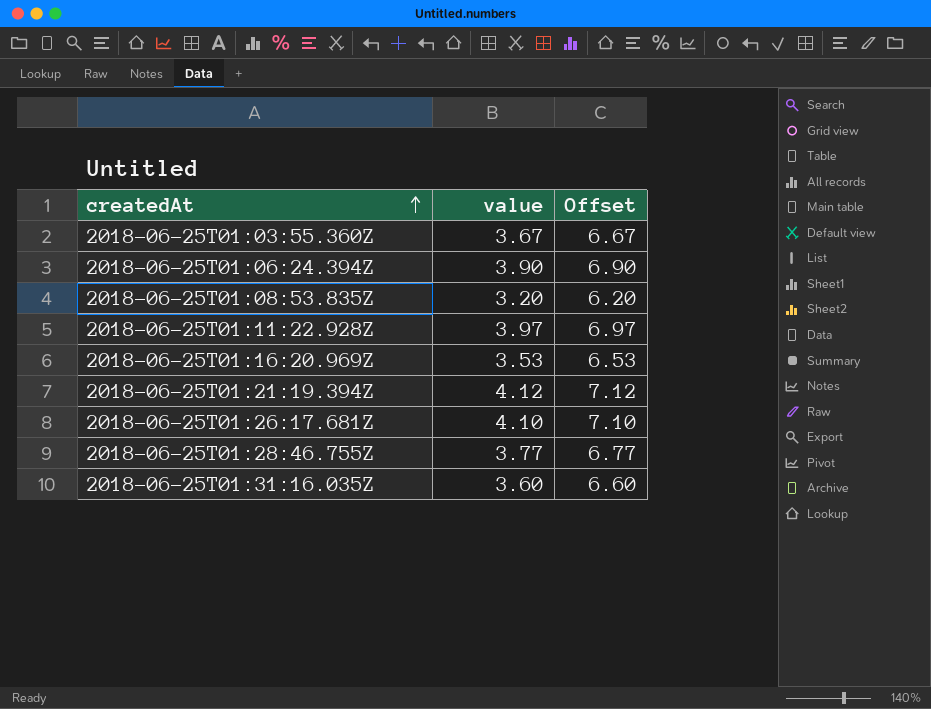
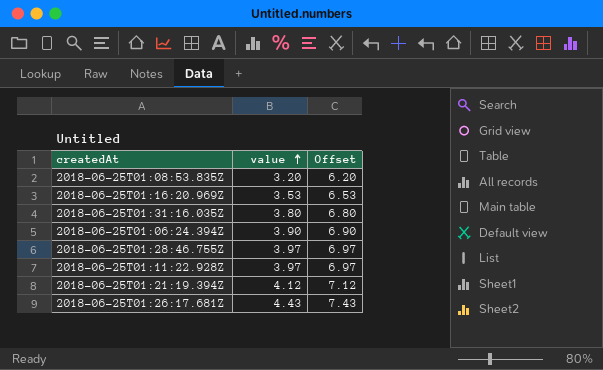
row order: createdAt ascending -> value ascending
row 2018-06-25T01:03:55.360Z: 3.67 | 6.67 -> none
2018-06-25T01:31:16.035Z | value: 3.60 -> 3.80
2018-06-25T01:31:16.035Z | Offset: 6.60 -> 6.80
2018-06-25T01:28:46.755Z | value: 3.77 -> 3.97
2018-06-25T01:28:46.755Z | Offset: 6.77 -> 6.97
2018-06-25T01:26:17.681Z | value: 4.10 -> 4.43
2018-06-25T01:26:17.681Z | Offset: 7.10 -> 7.43

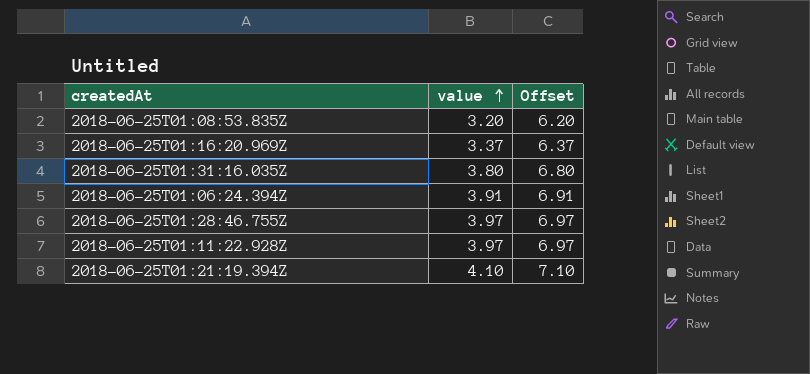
row 2018-06-25T01:26:17.681Z: 4.43 | 7.43 -> none
2018-06-25T01:16:20.969Z | value: 3.53 -> 3.37
2018-06-25T01:16:20.969Z | Offset: 6.53 -> 6.37
2018-06-25T01:06:24.394Z | value: 3.90 -> 3.91
2018-06-25T01:06:24.394Z | Offset: 6.90 -> 6.91
2018-06-25T01:21:19.394Z | value: 4.12 -> 4.10
2018-06-25T01:21:19.394Z | Offset: 7.12 -> 7.10

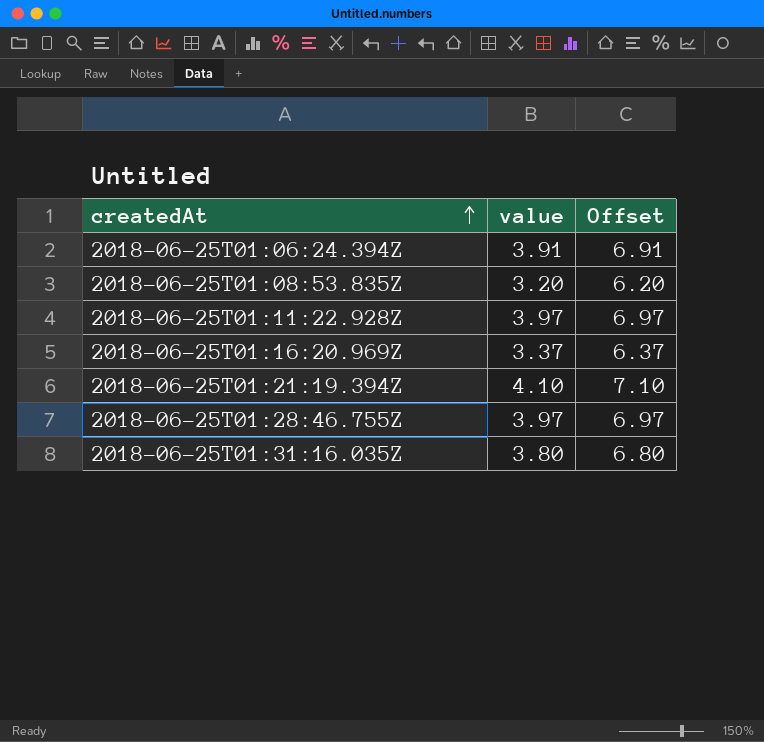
row order: value ascending -> createdAt ascending

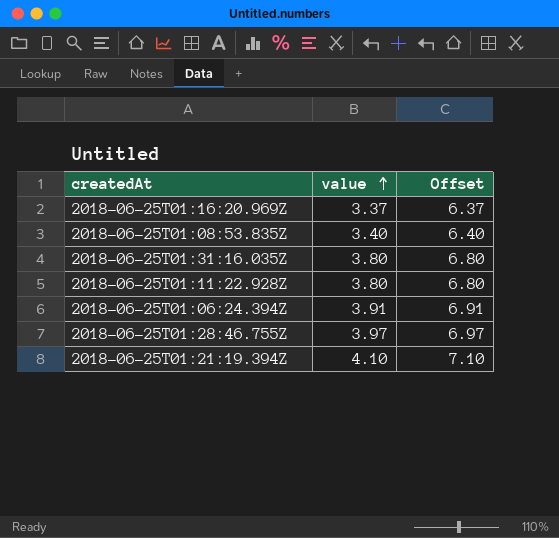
row order: createdAt ascending -> value ascending
2018-06-25T01:08:53.835Z | value: 3.20 -> 3.40
2018-06-25T01:08:53.835Z | Offset: 6.20 -> 6.40
2018-06-25T01:11:22.928Z | value: 3.97 -> 3.80
2018-06-25T01:11:22.928Z | Offset: 6.97 -> 6.80

